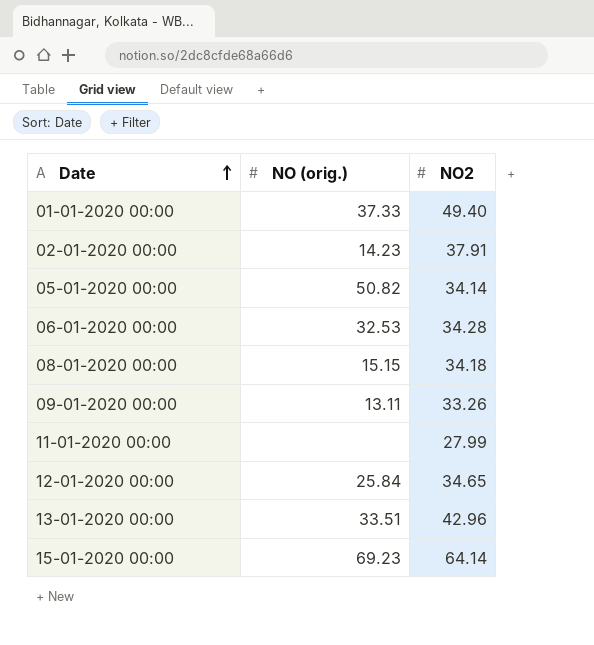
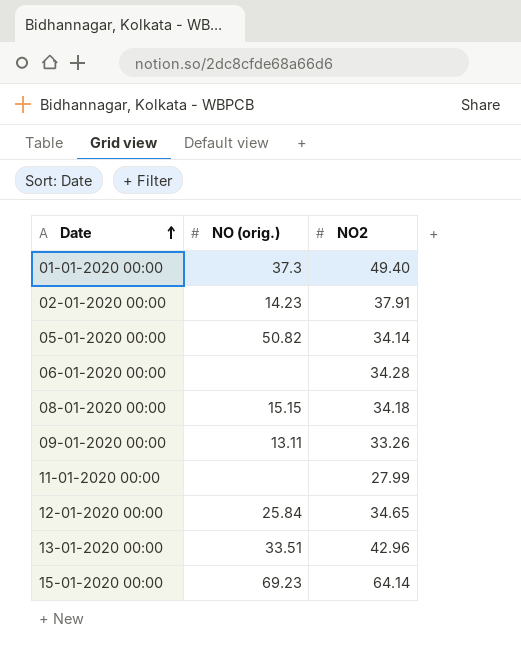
01-01-2020 00:00 | NO (orig.): 37.33 -> 37.3
06-01-2020 00:00 | NO (orig.): 32.53 -> none

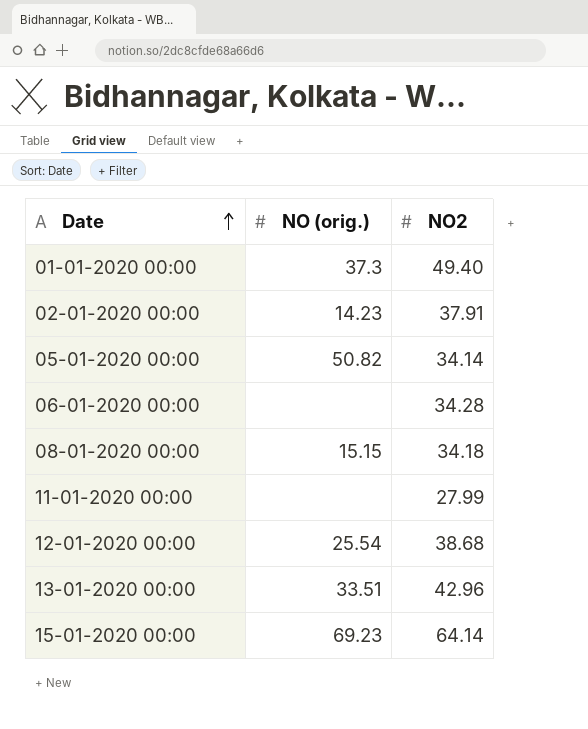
row 09-01-2020 00:00: 13.11 | 33.26 -> none
12-01-2020 00:00 | NO (orig.): 25.84 -> 25.54
12-01-2020 00:00 | NO2: 34.65 -> 38.68

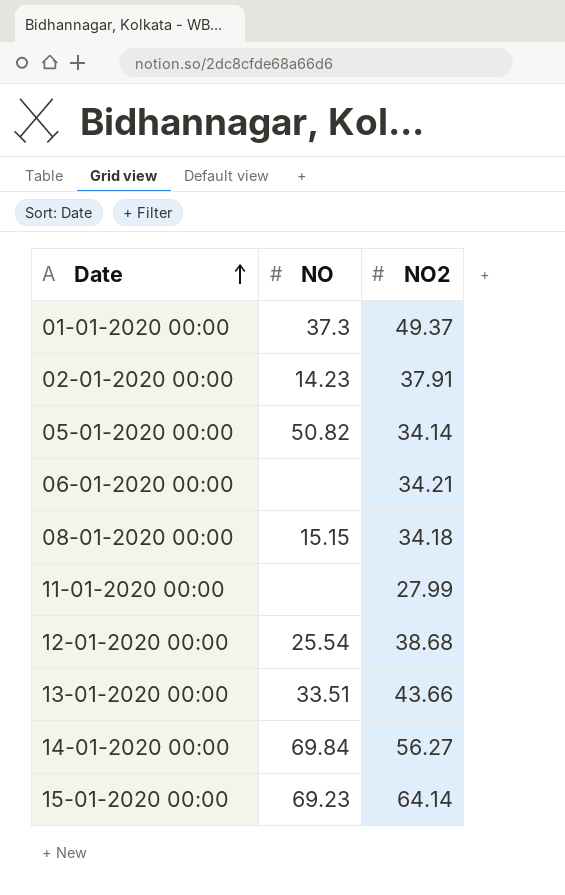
column name: NO (orig.) -> NO
01-01-2020 00:00 | NO2: 49.40 -> 49.37
06-01-2020 00:00 | NO2: 34.28 -> 34.21
13-01-2020 00:00 | NO2: 42.96 -> 43.66
row 14-01-2020 00:00: none -> 69.84 | 56.27

